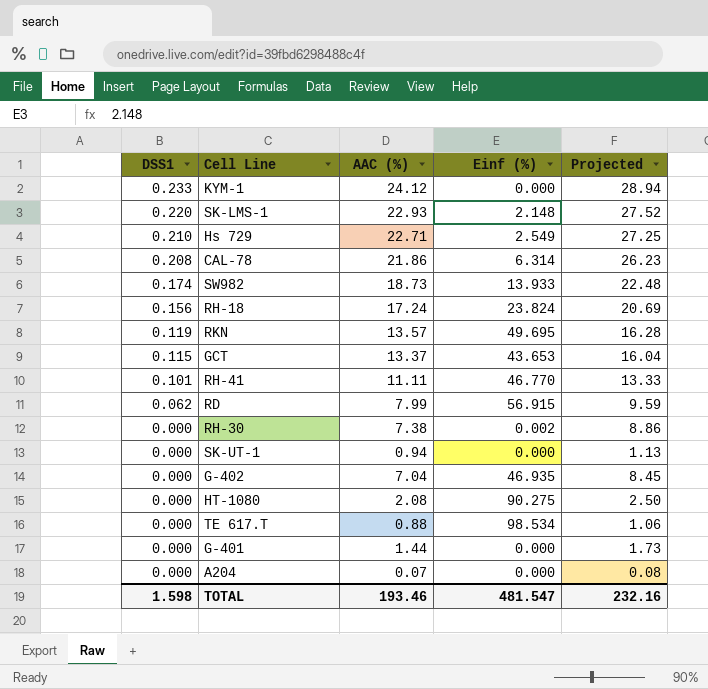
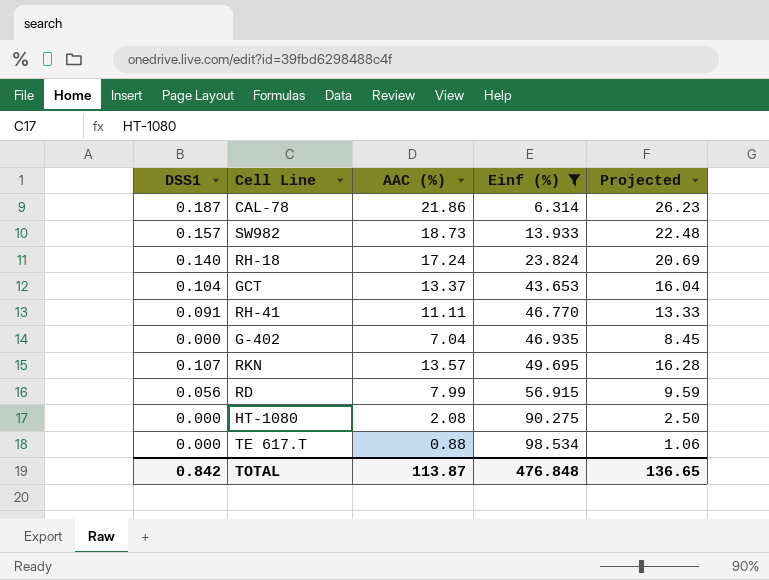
filter: none -> Einf (%) >= 6.314
row order: DSS1 descending -> Einf (%) ascending
CAL-78 | DSS1: 0.208 -> 0.187
SW982 | DSS1: 0.174 -> 0.157
RH-18 | DSS1: 0.156 -> 0.140
GCT | DSS1: 0.115 -> 0.104
RH-41 | DSS1: 0.101 -> 0.091
RKN | DSS1: 0.119 -> 0.107
RD | DSS1: 0.062 -> 0.056
TOTAL | DSS1: 1.598 -> 0.842
TOTAL | AAC (%): 193.46 -> 113.87
TOTAL | Einf (%): 481.547 -> 476.848
TOTAL | Projected: 232.16 -> 136.65

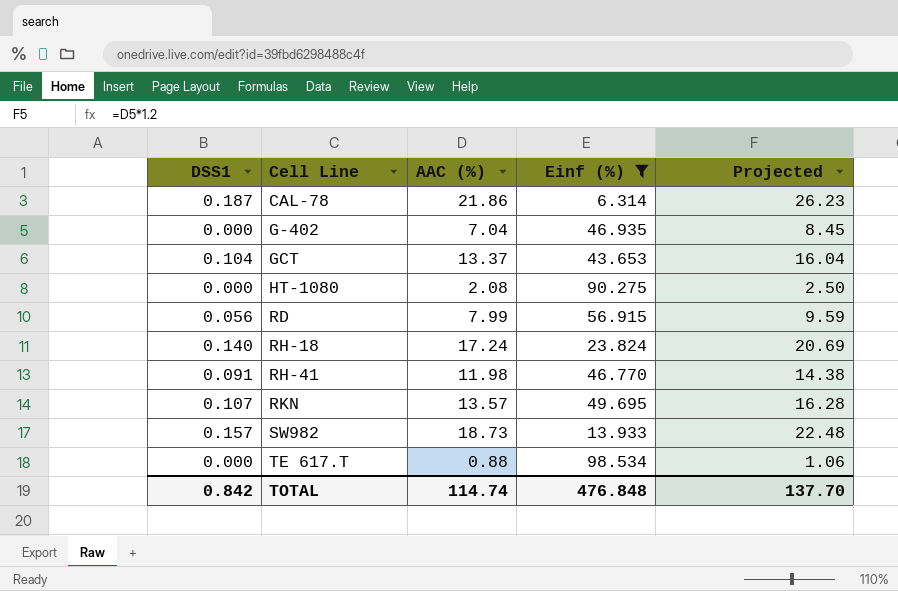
row order: Einf (%) ascending -> Cell Line ascending
RH-41 | AAC (%): 11.11 -> 11.98
RH-41 | Projected: 13.33 -> 14.38
TOTAL | AAC (%): 113.87 -> 114.74
TOTAL | Projected: 136.65 -> 137.70

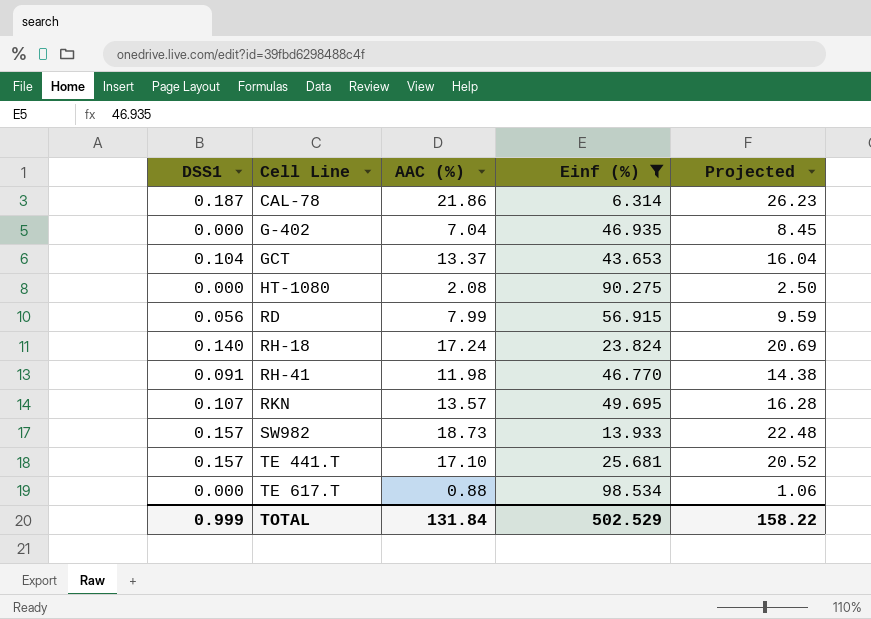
row TE 441.T: none -> 0.157 | 17.10 | 25.681 | 20.52
TOTAL | DSS1: 0.842 -> 0.999
TOTAL | AAC (%): 114.74 -> 131.84
TOTAL | Einf (%): 476.848 -> 502.529
TOTAL | Projected: 137.70 -> 158.22

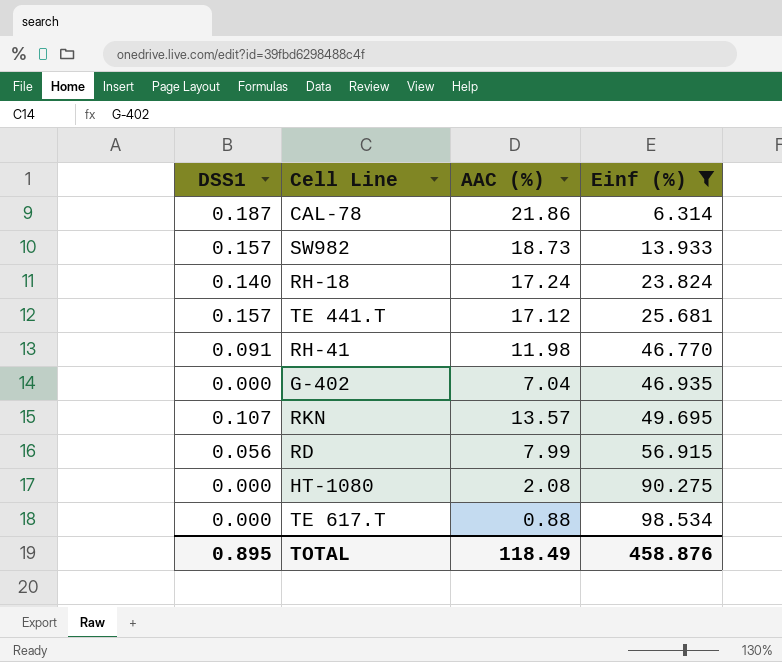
row order: Cell Line ascending -> Einf (%) ascending
column Projected | formula: [AAC (%)] * 1.2 -> none
row GCT: 0.104 | 13.37 | 43.653 | 16.04 -> none
TE 441.T | AAC (%): 17.10 -> 17.12
TOTAL | DSS1: 0.999 -> 0.895
TOTAL | AAC (%): 131.84 -> 118.49
TOTAL | Einf (%): 502.529 -> 458.876

